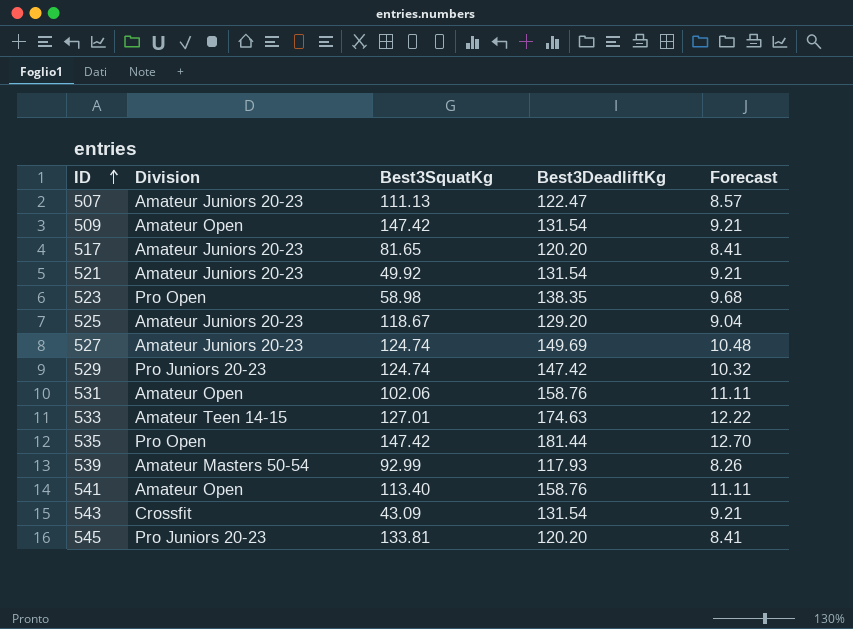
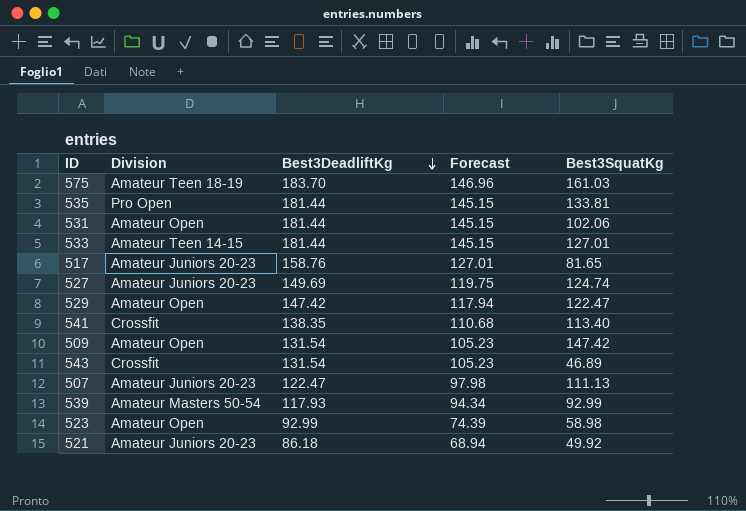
row order: ID ascending -> Best3DeadliftKg descending
column Forecast | formula: [Best3DeadliftKg] * 0.07 -> [Best3DeadliftKg] * 0.8
column Best3SquatKg | position: 3 -> 5
row 525: Amateur Juniors 20-23 | 118.67 | 129.20 | 9.04 -> none
row 545: Pro Juniors 20-23 | 133.81 | 120.20 | 8.41 -> none
row 575: none -> Amateur Teen 18-19 | 183.70 | 146.96 | 161.03
535 | Best3SquatKg: 147.42 -> 133.81
531 | Best3DeadliftKg: 158.76 -> 181.44
533 | Best3DeadliftKg: 174.63 -> 181.44
517 | Best3DeadliftKg: 120.20 -> 158.76
529 | Division: Pro Juniors 20-23 -> Amateur Open
529 | Best3SquatKg: 124.74 -> 122.47
541 | Division: Amateur Open -> Crossfit
541 | Best3DeadliftKg: 158.76 -> 138.35
543 | Best3SquatKg: 43.09 -> 46.89
523 | Division: Pro Open -> Amateur Open
523 | Best3DeadliftKg: 138.35 -> 92.99
521 | Best3DeadliftKg: 131.54 -> 86.18

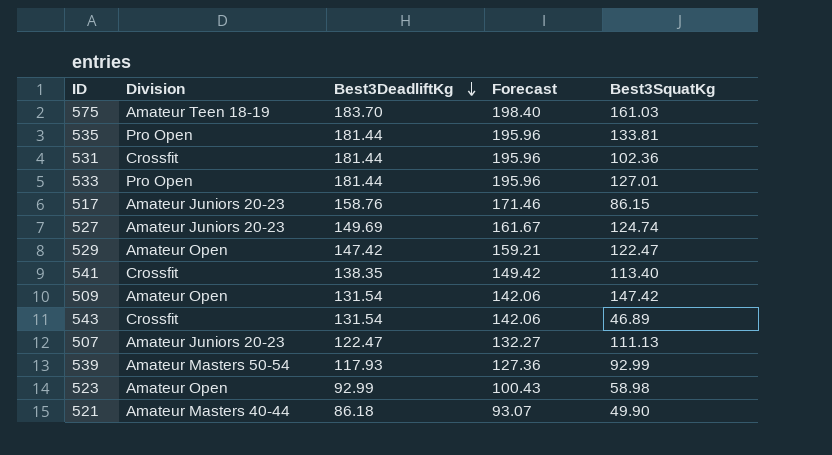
column Forecast | formula: [Best3DeadliftKg] * 0.8 -> [Best3DeadliftKg] * 1.08
531 | Division: Amateur Open -> Crossfit
531 | Best3SquatKg: 102.06 -> 102.36
533 | Division: Amateur Teen 14-15 -> Pro Open
517 | Best3SquatKg: 81.65 -> 86.15
521 | Division: Amateur Juniors 20-23 -> Amateur Masters 40-44
521 | Best3SquatKg: 49.92 -> 49.90

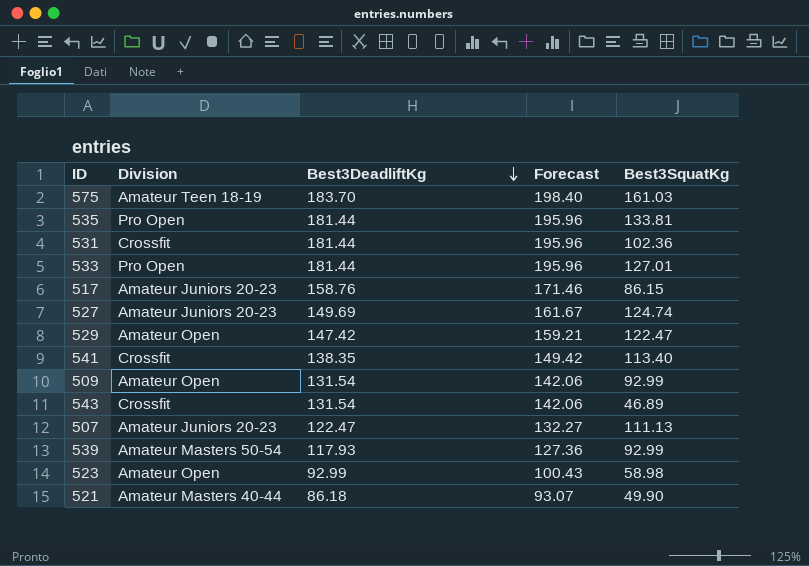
509 | Best3SquatKg: 147.42 -> 92.99

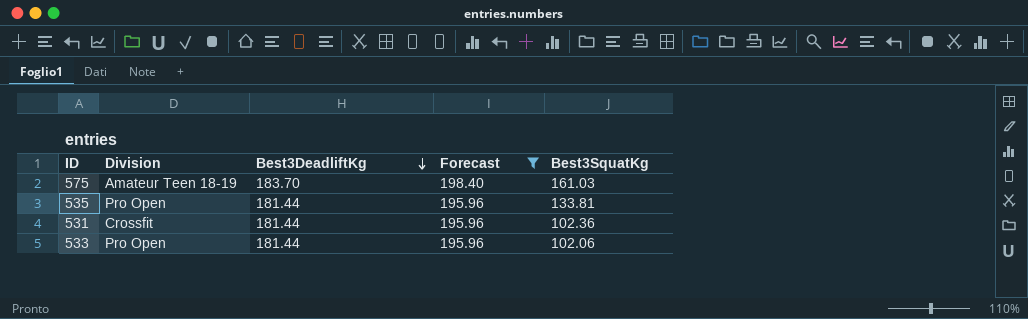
filter: none -> Forecast >= 195.96
533 | Best3SquatKg: 127.01 -> 102.06

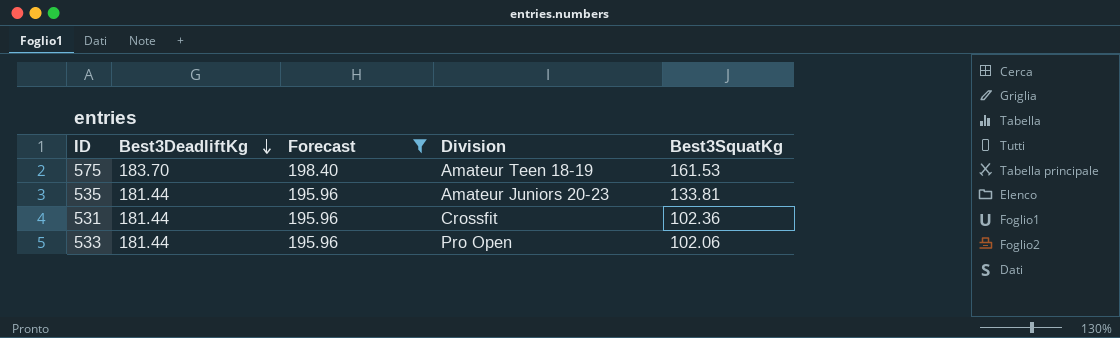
column Division | position: 2 -> 4
575 | Best3SquatKg: 161.03 -> 161.53
535 | Division: Pro Open -> Amateur Juniors 20-23

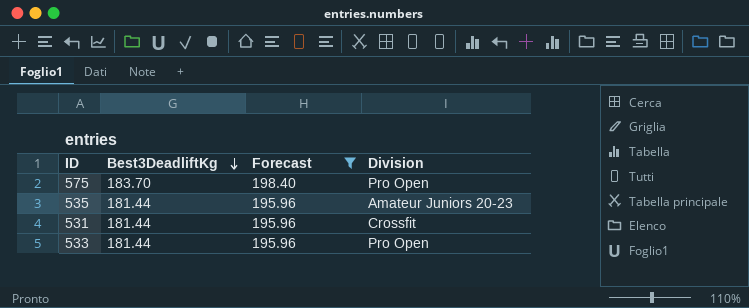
column Best3SquatKg | position: 5 -> none
575 | Division: Amateur Teen 18-19 -> Pro Open

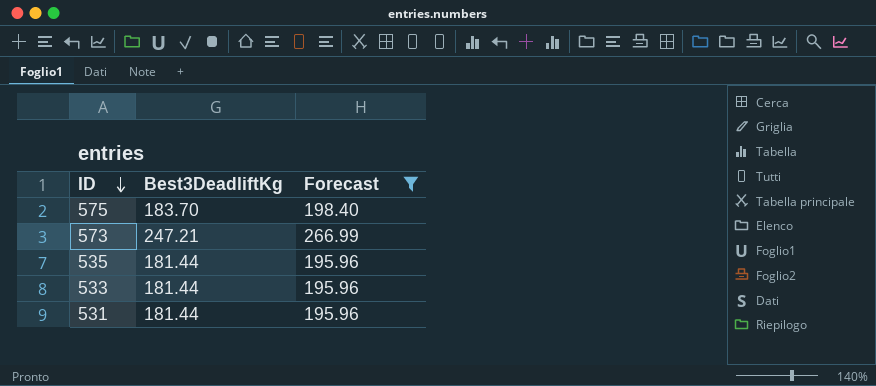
row order: Best3DeadliftKg descending -> ID descending
column Division | position: 4 -> none
row 573: none -> 247.21 | 266.99

